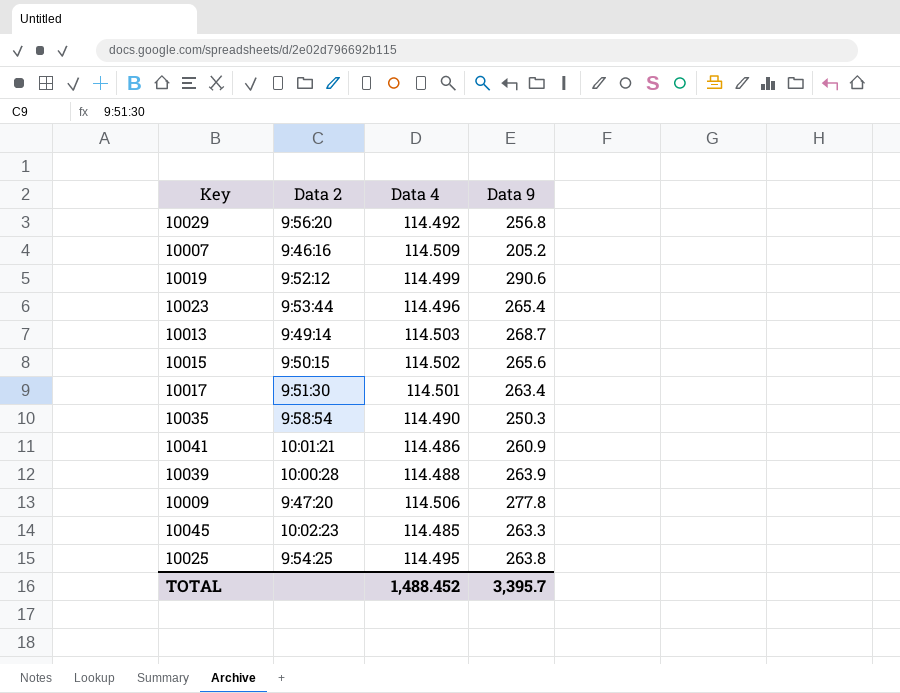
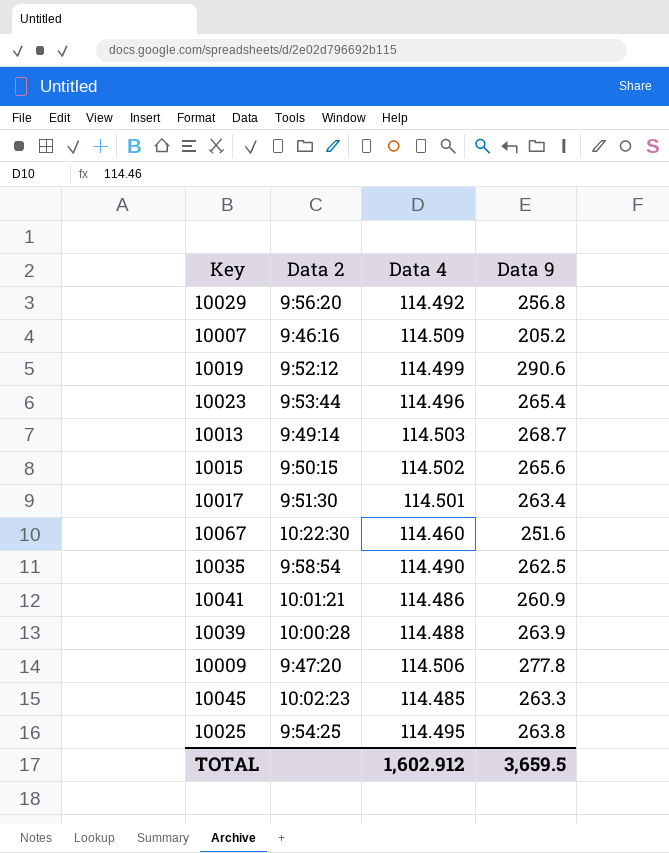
row 10067: none -> 10:22:30 | 114.460 | 251.6
10035 | Data 9: 250.3 -> 262.5
TOTAL | Data 4: 1,488.452 -> 1,602.912
TOTAL | Data 9: 3,395.7 -> 3,659.5

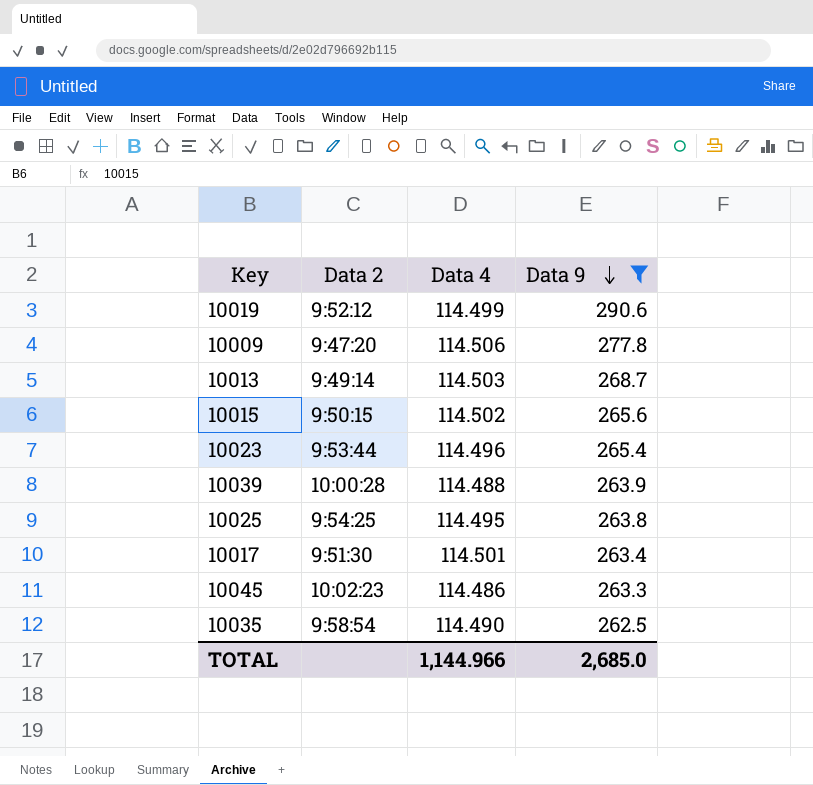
filter: none -> Data 9 >= 262.5
row order: none -> Data 9 descending
10045 | Data 4: 114.485 -> 114.486
TOTAL | Data 4: 1,602.912 -> 1,144.966
TOTAL | Data 9: 3,659.5 -> 2,685.0

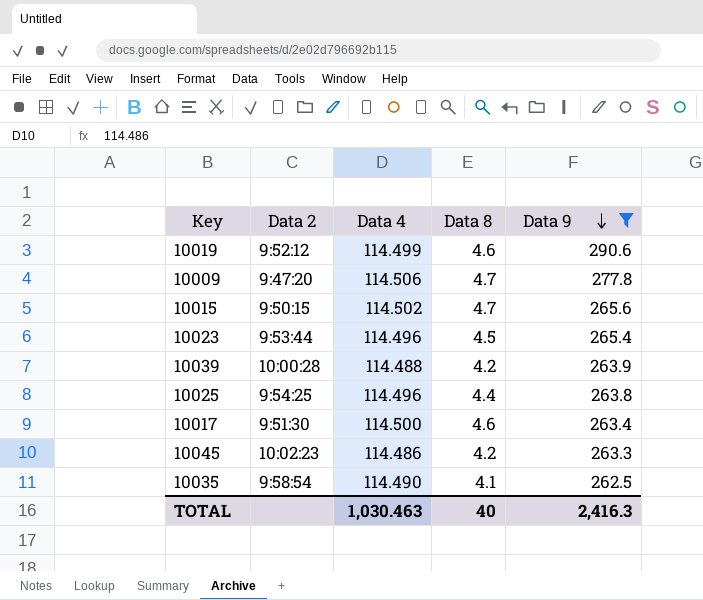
column Data 8 | position: none -> 4
row 10013: 9:49:14 | 114.503 | 268.7 -> none
10025 | Data 4: 114.495 -> 114.496
10017 | Data 4: 114.501 -> 114.500
TOTAL | Data 4: 1,144.966 -> 1,030.463
TOTAL | Data 9: 2,685.0 -> 2,416.3

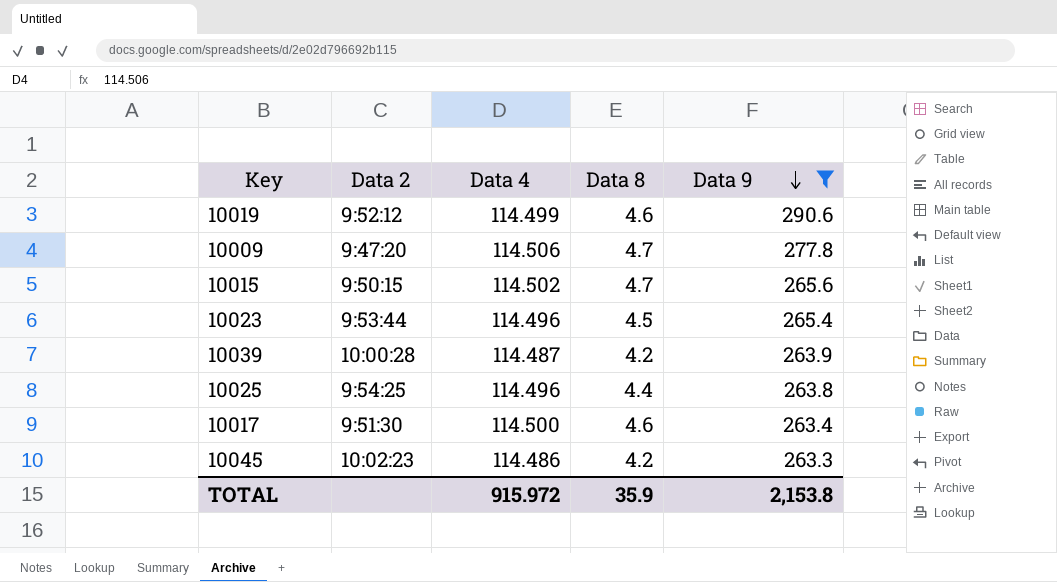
row 10035: 9:58:54 | 114.490 | 4.1 | 262.5 -> none
10039 | Data 4: 114.488 -> 114.487
TOTAL | Data 4: 1,030.463 -> 915.972
TOTAL | Data 8: 40 -> 35.9
TOTAL | Data 9: 2,416.3 -> 2,153.8

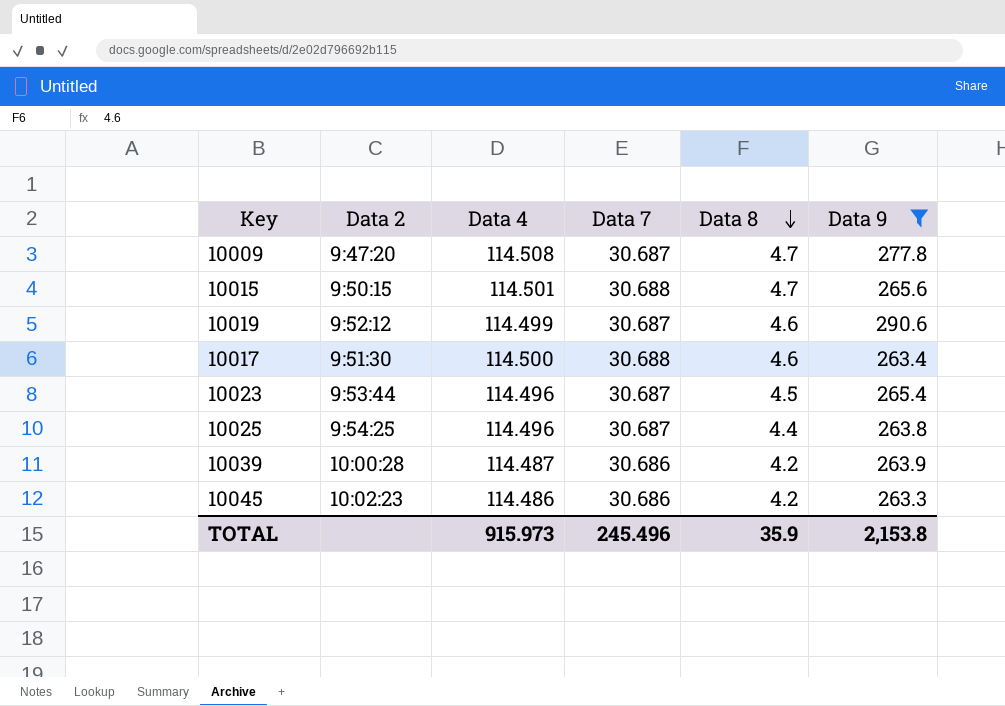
row order: Data 9 descending -> Data 8 descending
column Data 7 | position: none -> 4
10009 | Data 4: 114.506 -> 114.508
10015 | Data 4: 114.502 -> 114.501
TOTAL | Data 4: 915.972 -> 915.973

